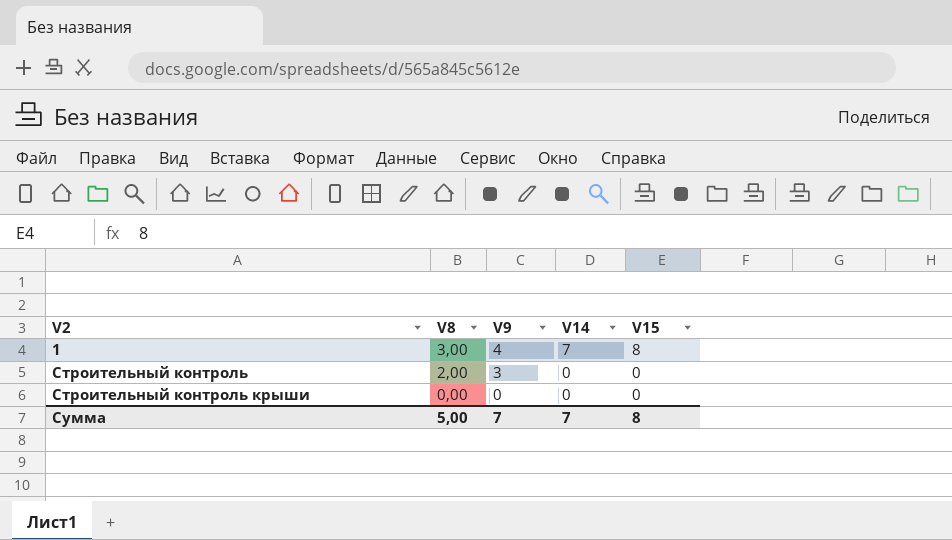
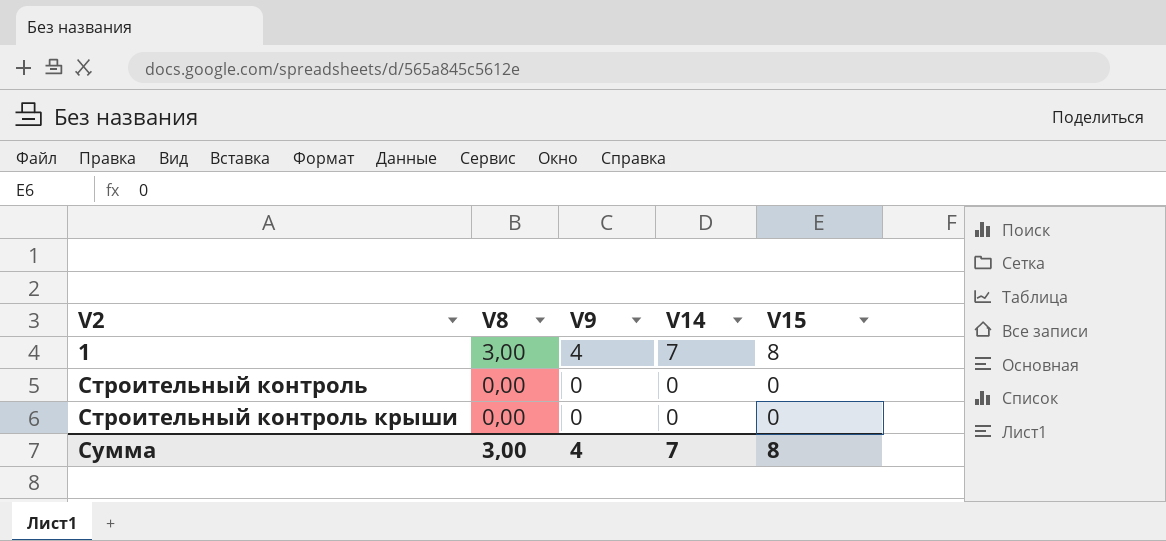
Строительный контроль | V8: 2,00 -> 0,00
Строительный контроль | V9: 3 -> 0
Сумма | V8: 5,00 -> 3,00
Сумма | V9: 7 -> 4

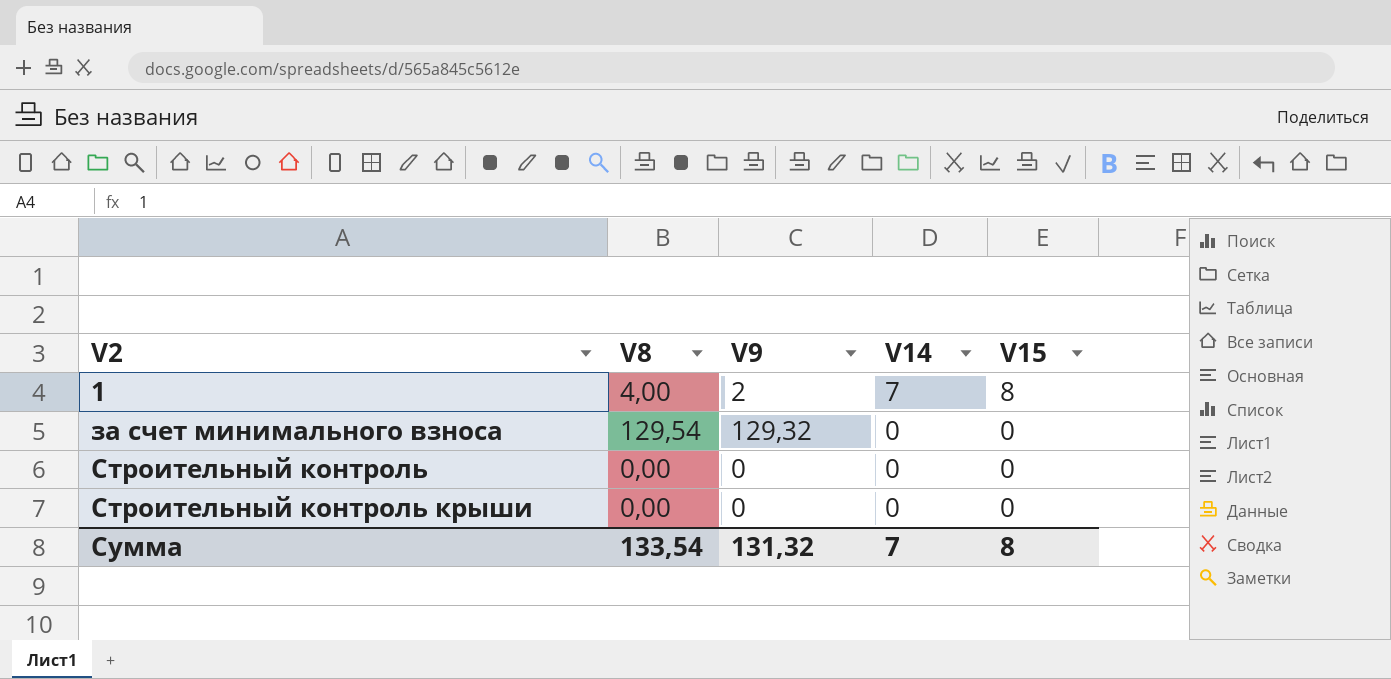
1 | V8: 3,00 -> 4,00
1 | V9: 4 -> 2
row за счет минимального взноса: none -> 129,54 | 129,32 | 0 | 0
Сумма | V8: 3,00 -> 133,54
Сумма | V9: 4 -> 131,32

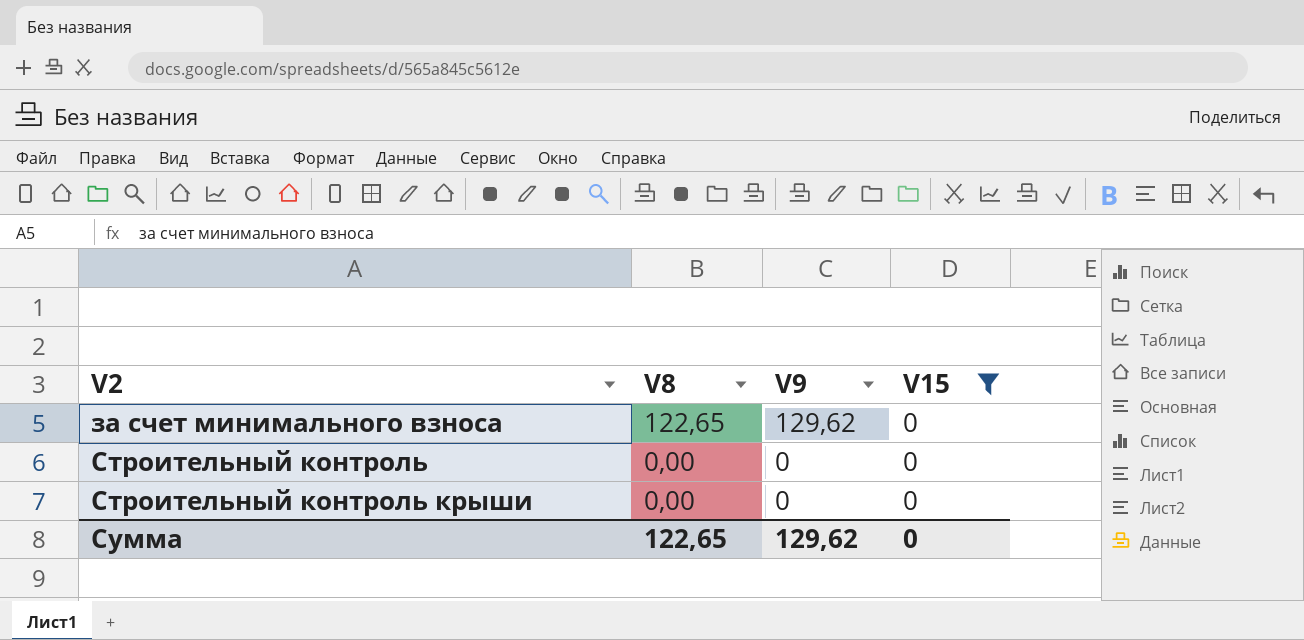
filter: none -> V15 = 0
column V14 | position: 4 -> none
за счет минимального взноса | V8: 129,54 -> 122,65
за счет минимального взноса | V9: 129,32 -> 129,62
Сумма | V8: 133,54 -> 122,65
Сумма | V9: 131,32 -> 129,62
Сумма | V15: 8 -> 0

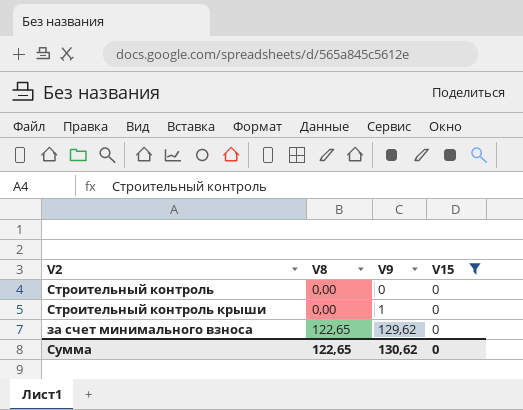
row order: V2 ascending -> V8 ascending
Строительный контроль крыши | V9: 0 -> 1
Сумма | V9: 129,62 -> 130,62

